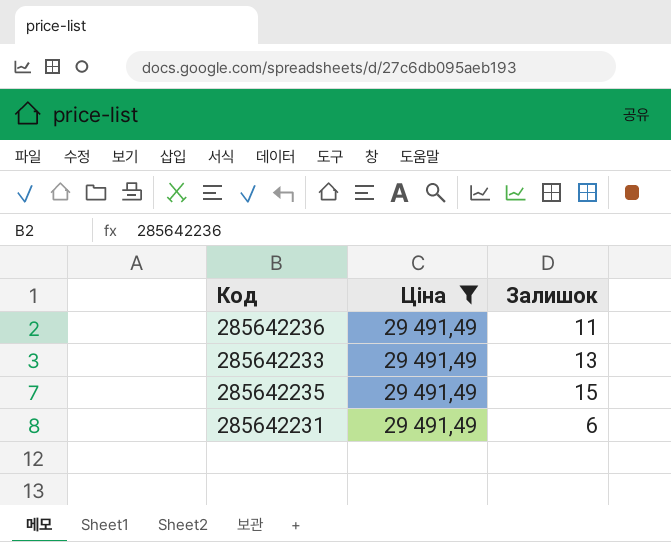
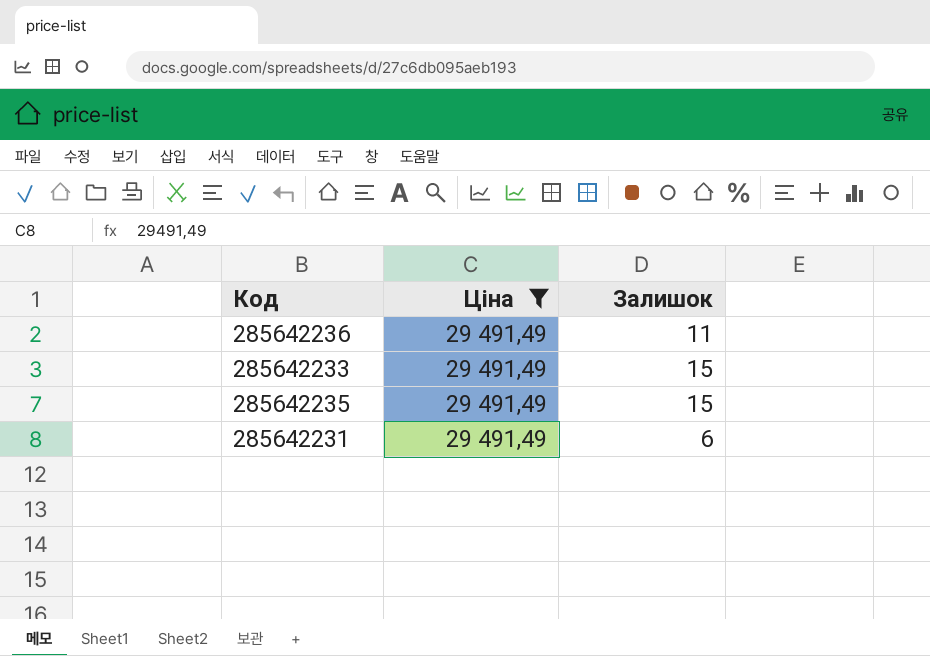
285642233 | Залишок: 13 -> 15

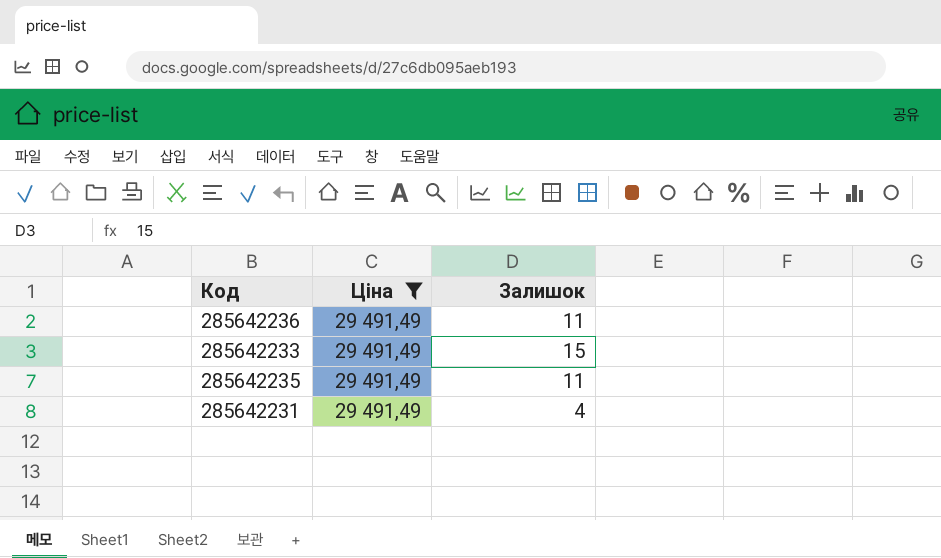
285642235 | Залишок: 15 -> 11
285642231 | Залишок: 6 -> 4

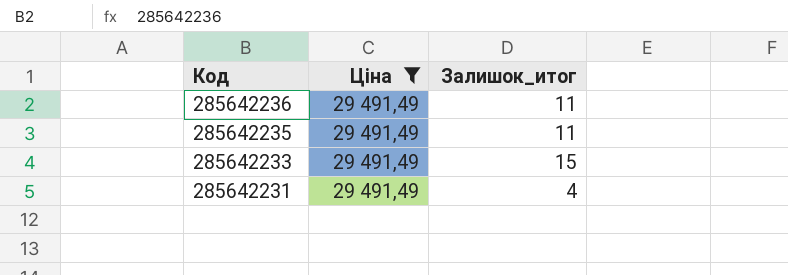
row order: none -> Код descending
column name: Залишок -> Залишок_итог

